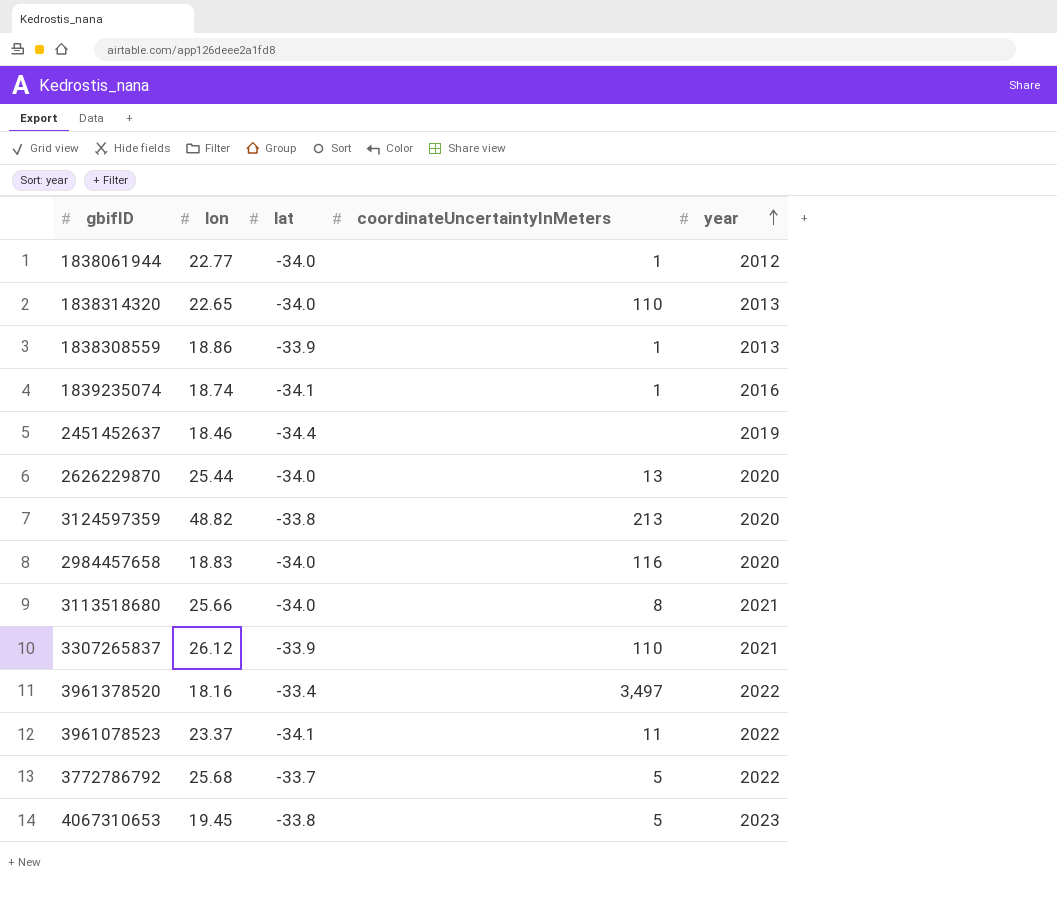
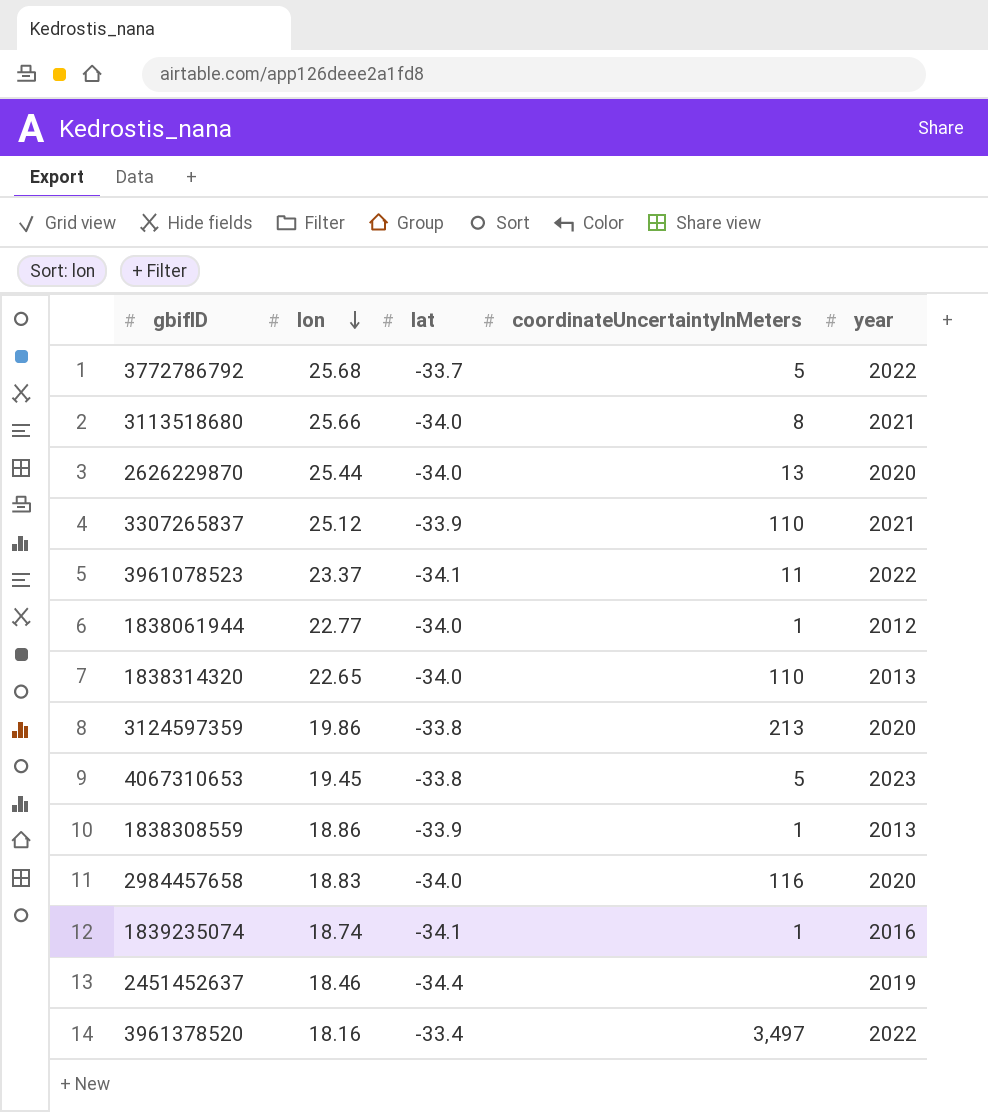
row order: year ascending -> lon descending
3307265837 | lon: 26.12 -> 25.12
3124597359 | lon: 48.82 -> 19.86

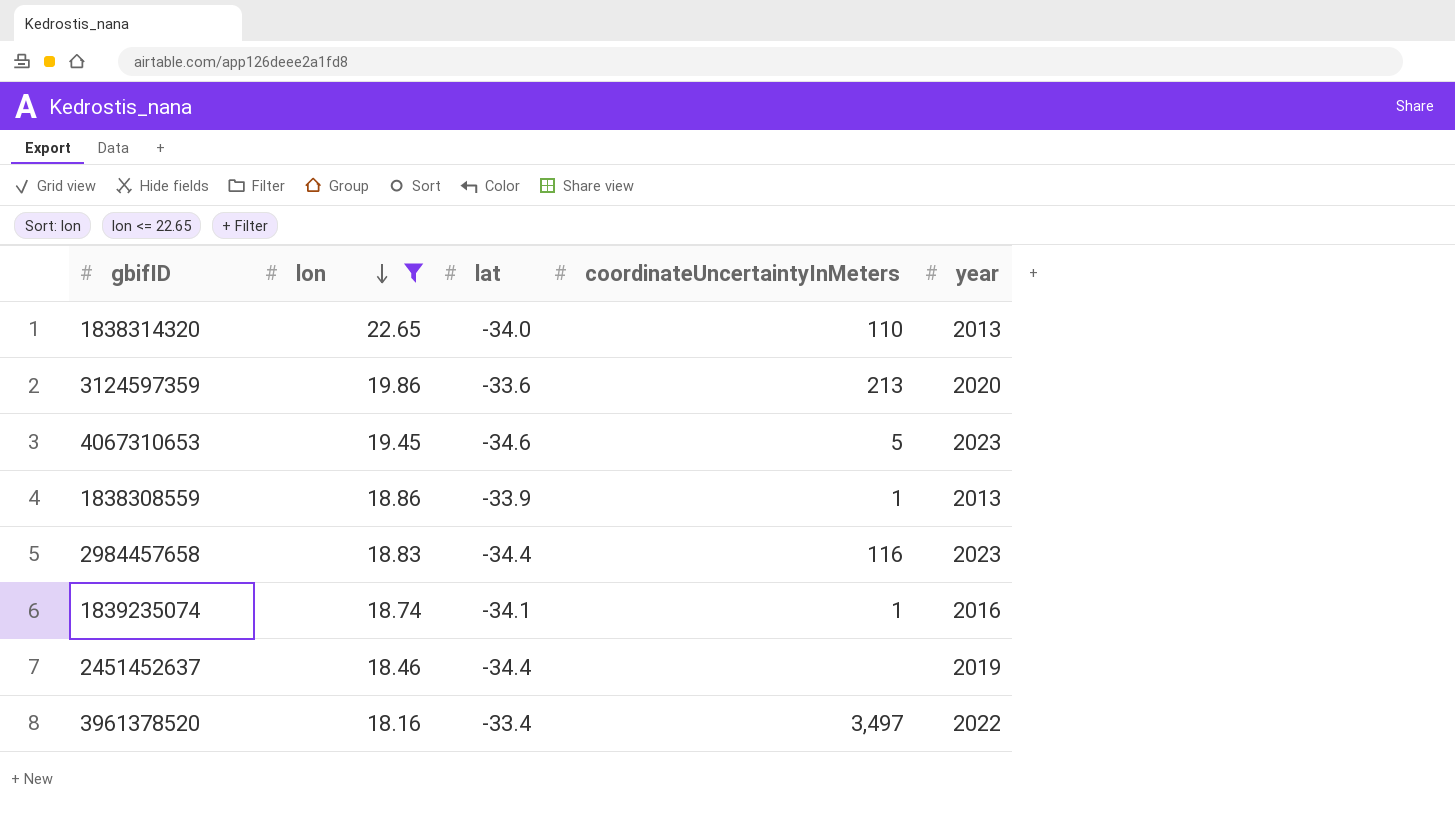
filter: none -> lon <= 22.65
3124597359 | lat: -33.8 -> -33.6
4067310653 | lat: -33.8 -> -34.6
2984457658 | lat: -34.0 -> -34.4
2984457658 | year: 2020 -> 2023

